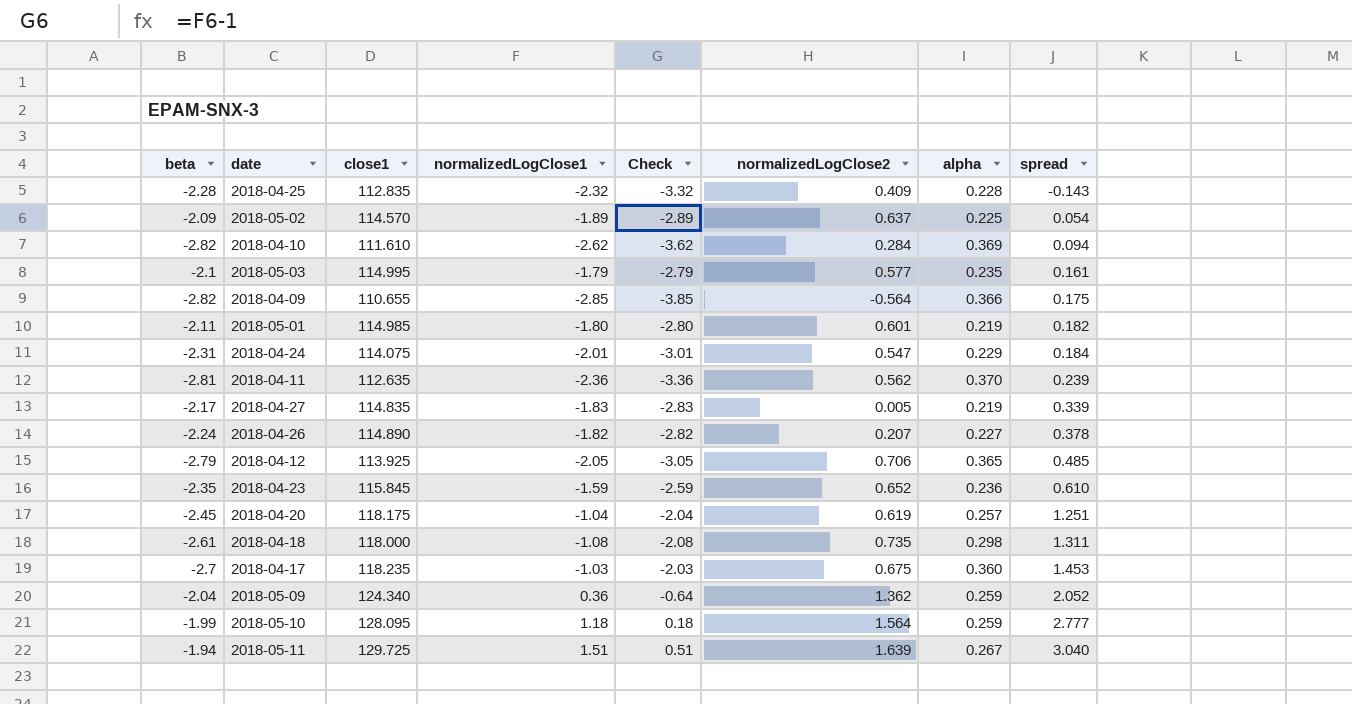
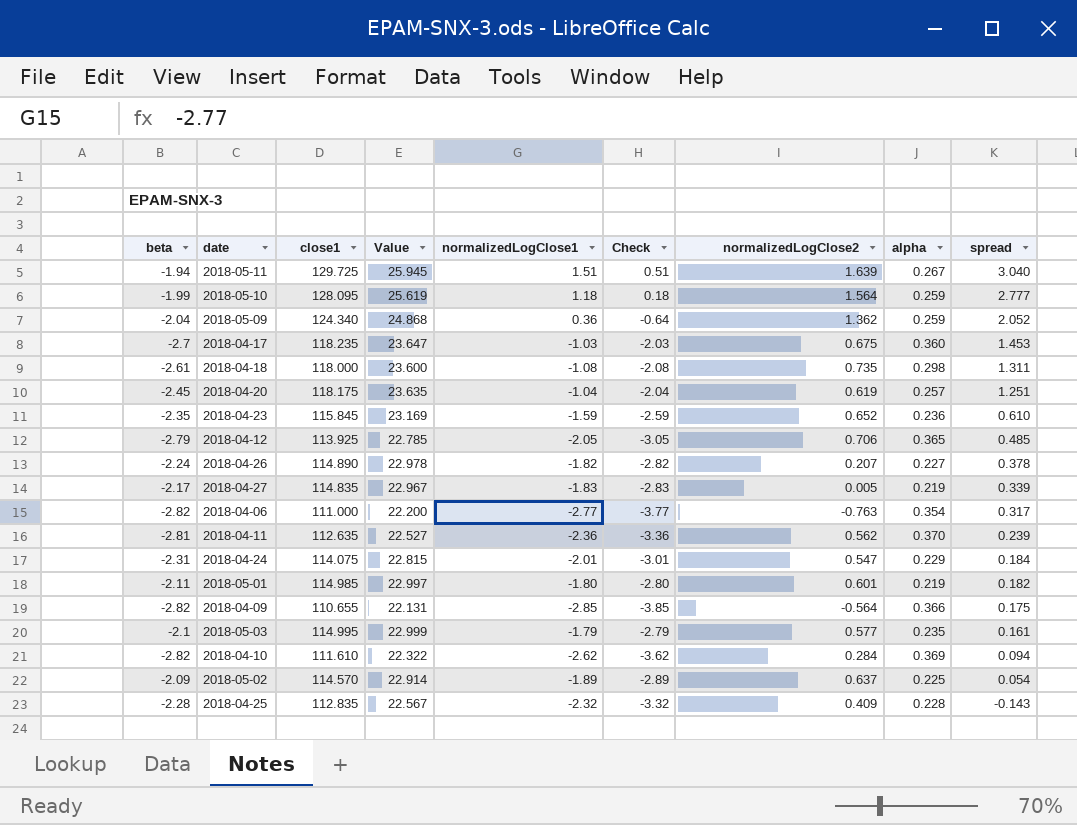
row order: spread ascending -> spread descending
column Value | formula: none -> [close1] * 0.2
row 2018-04-06: none -> -2.82 | 111.000 | 22.200 | -2.77 | -3.77 | -0.763 | 0.354 | 0.317

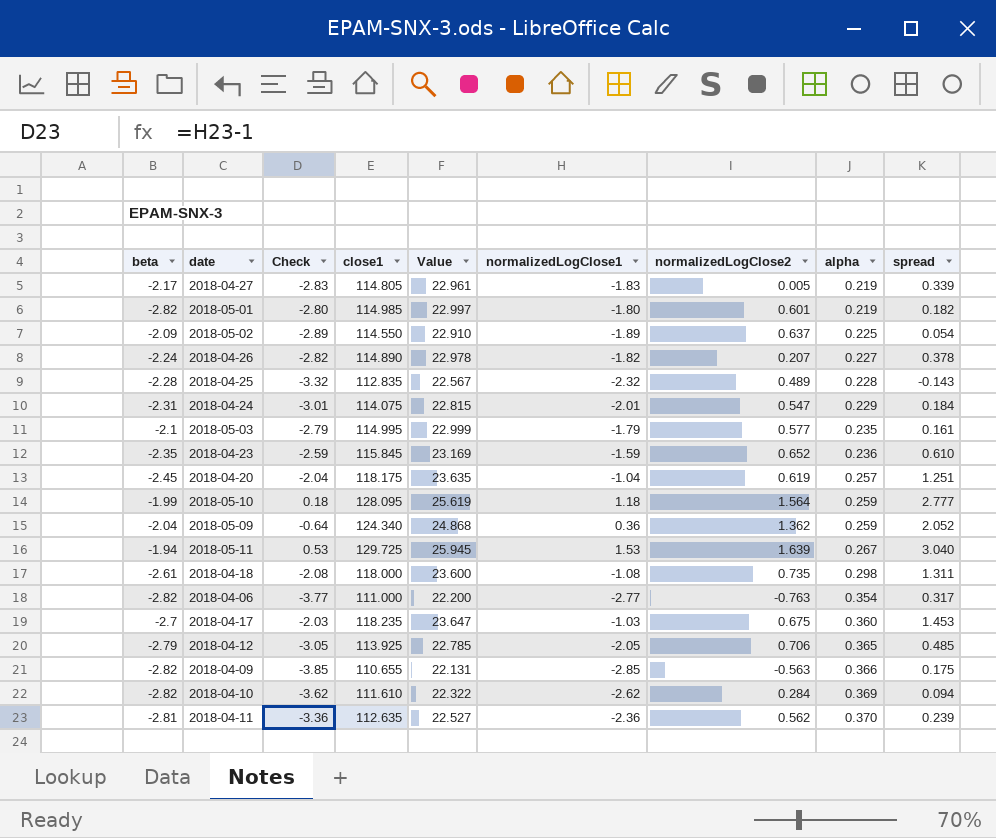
row order: spread descending -> alpha ascending
column Check | position: 6 -> 3
2018-04-27 | close1: 114.835 -> 114.805
2018-04-27 | Value: 22.967 -> 22.961
2018-05-01 | beta: -2.11 -> -2.82
2018-05-02 | close1: 114.570 -> 114.550
2018-05-02 | Value: 22.914 -> 22.910
2018-04-25 | normalizedLogClose2: 0.409 -> 0.489
2018-05-11 | Check: 0.51 -> 0.53
2018-05-11 | normalizedLogClose1: 1.51 -> 1.53
2018-04-09 | normalizedLogClose2: -0.564 -> -0.563

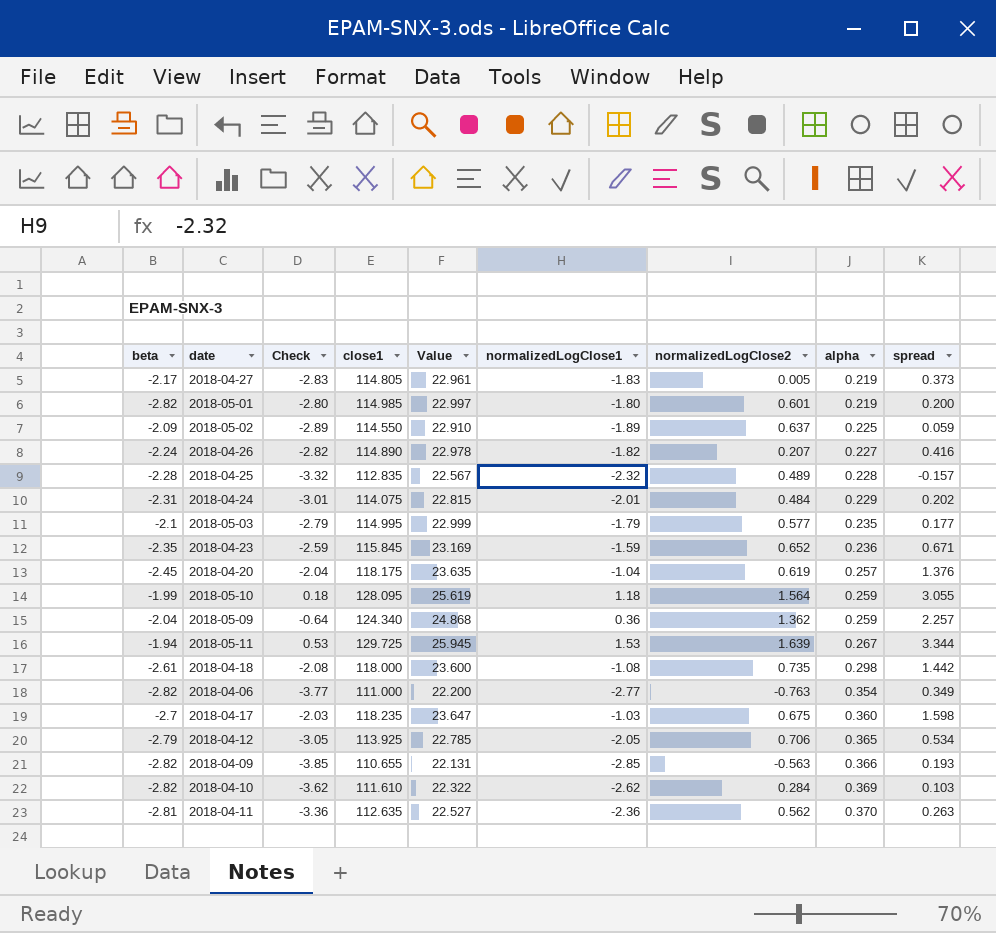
2018-04-27 | spread: 0.339 -> 0.373
2018-05-01 | spread: 0.182 -> 0.200
2018-05-02 | spread: 0.054 -> 0.059
2018-04-26 | spread: 0.378 -> 0.416
2018-04-25 | spread: -0.143 -> -0.157
2018-04-24 | normalizedLogClose2: 0.547 -> 0.484
2018-04-24 | spread: 0.184 -> 0.202
2018-05-03 | spread: 0.161 -> 0.177
2018-04-23 | spread: 0.610 -> 0.671
2018-04-20 | spread: 1.251 -> 1.376
2018-05-10 | spread: 2.777 -> 3.055
2018-05-09 | spread: 2.052 -> 2.257
2018-05-11 | spread: 3.040 -> 3.344
2018-04-18 | spread: 1.311 -> 1.442
2018-04-06 | spread: 0.317 -> 0.349
2018-04-17 | spread: 1.453 -> 1.598
2018-04-12 | spread: 0.485 -> 0.534
2018-04-09 | spread: 0.175 -> 0.193
2018-04-10 | spread: 0.094 -> 0.103
2018-04-11 | spread: 0.239 -> 0.263

